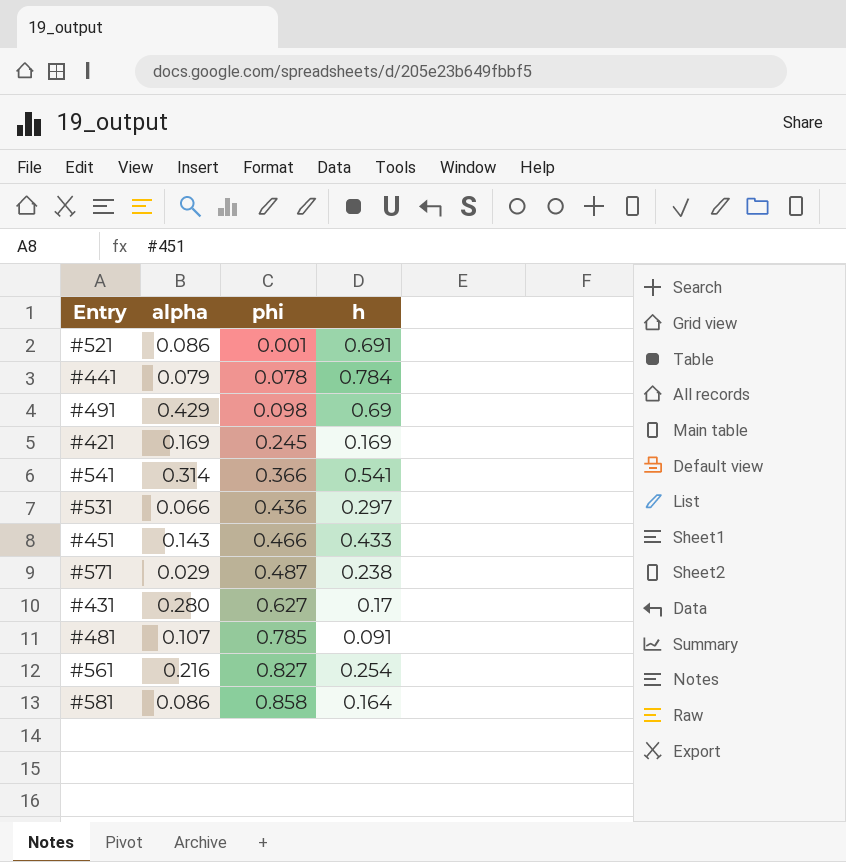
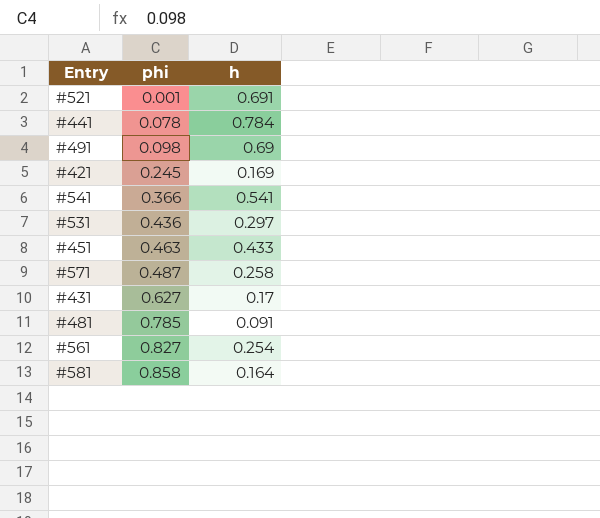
column alpha | position: 2 -> none
#451 | phi: 0.466 -> 0.463
#571 | h: 0.238 -> 0.258

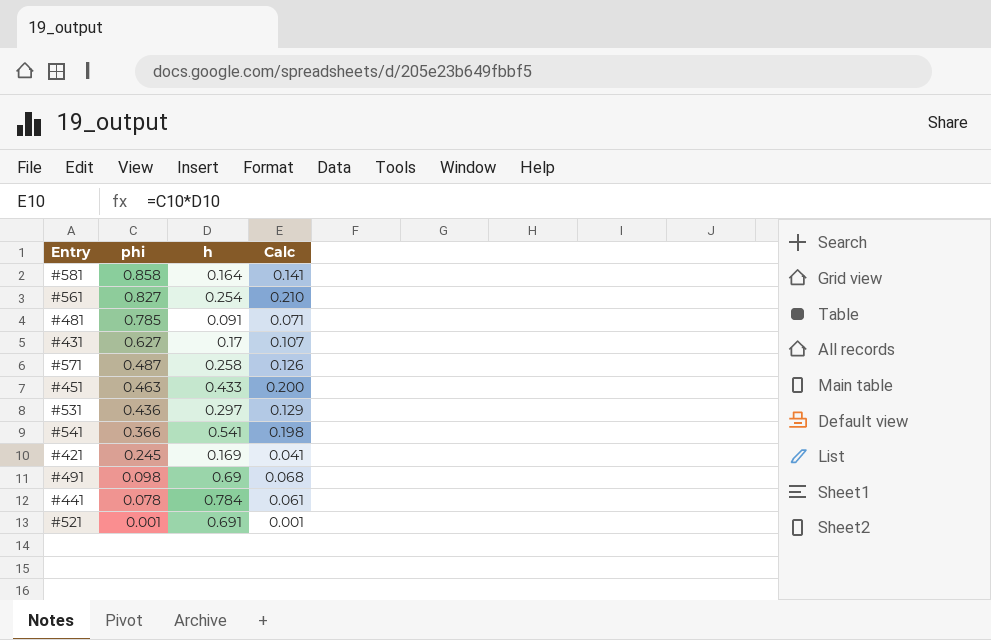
row order: phi ascending -> phi descending
column Calc | formula: none -> [phi] * [h]

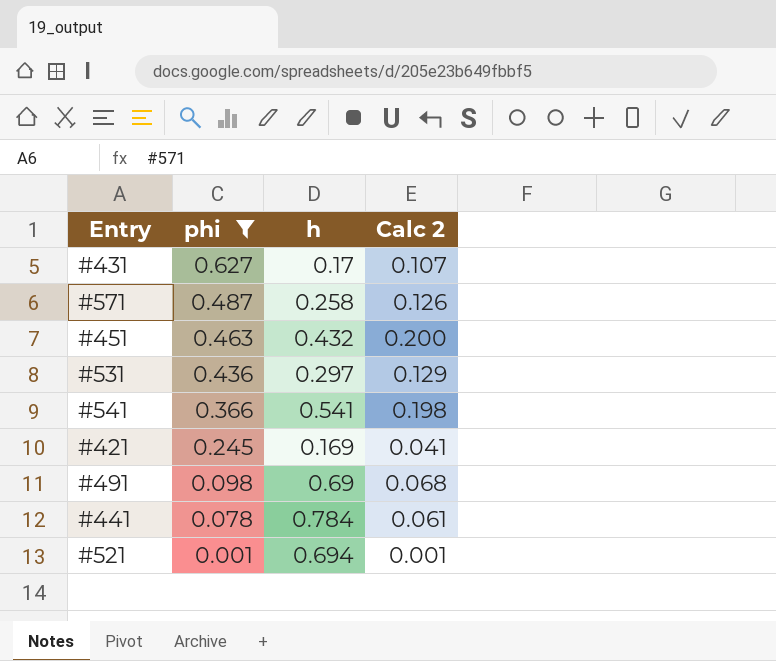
filter: none -> phi <= 0.627
column name: Calc -> Calc 2
#451 | h: 0.433 -> 0.432
#521 | h: 0.691 -> 0.694

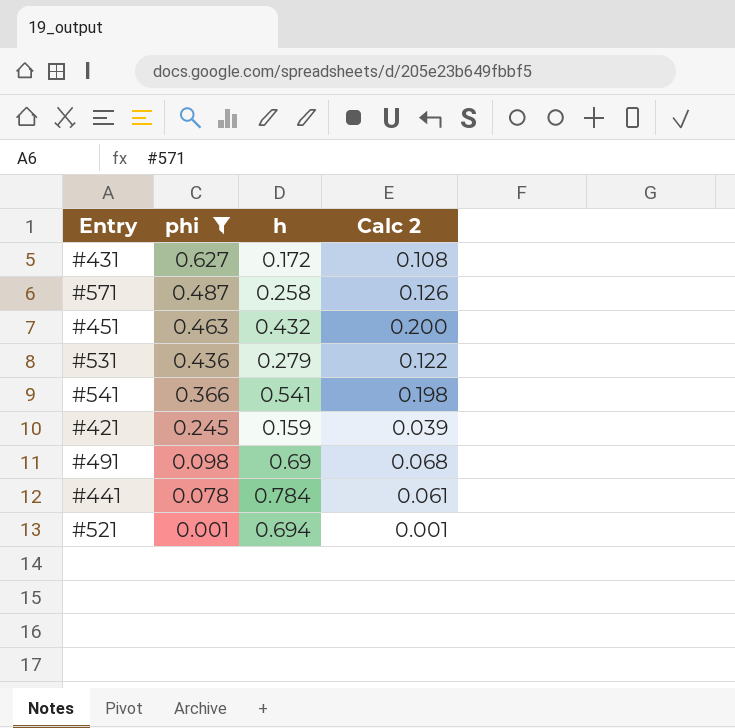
#431 | h: 0.17 -> 0.172
#431 | Calc 2: 0.107 -> 0.108
#531 | h: 0.297 -> 0.279
#531 | Calc 2: 0.129 -> 0.122
#421 | h: 0.169 -> 0.159
#421 | Calc 2: 0.041 -> 0.039

